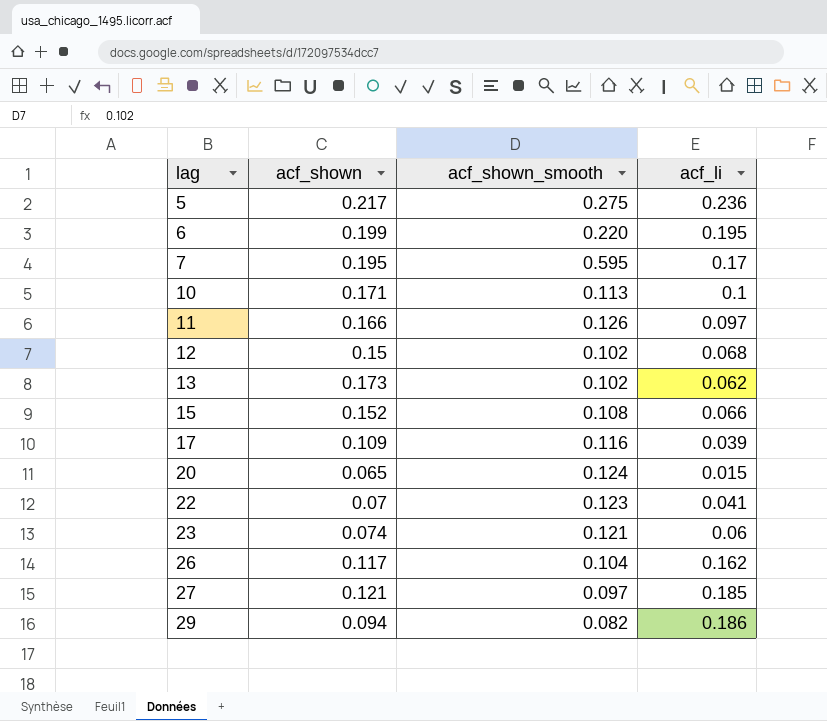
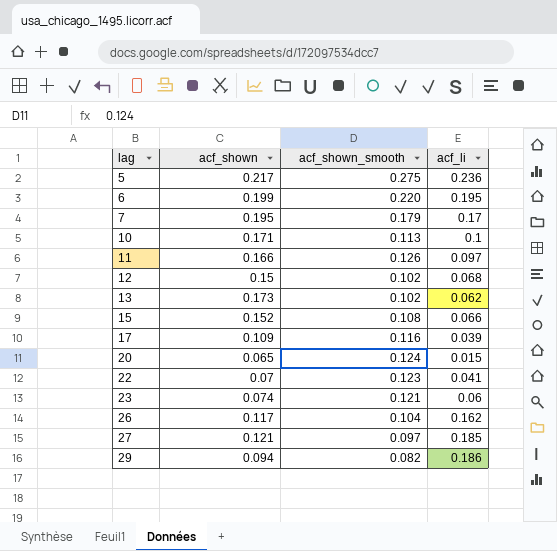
7 | acf_shown_smooth: 0.595 -> 0.179

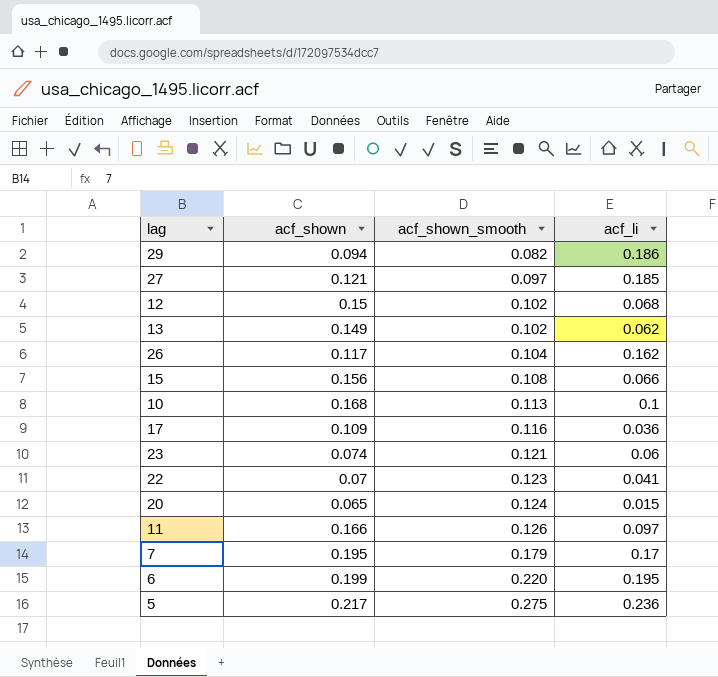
row order: lag ascending -> acf_shown_smooth ascending
13 | acf_shown: 0.173 -> 0.149
15 | acf_shown: 0.152 -> 0.156
10 | acf_shown: 0.171 -> 0.168
17 | acf_li: 0.039 -> 0.036

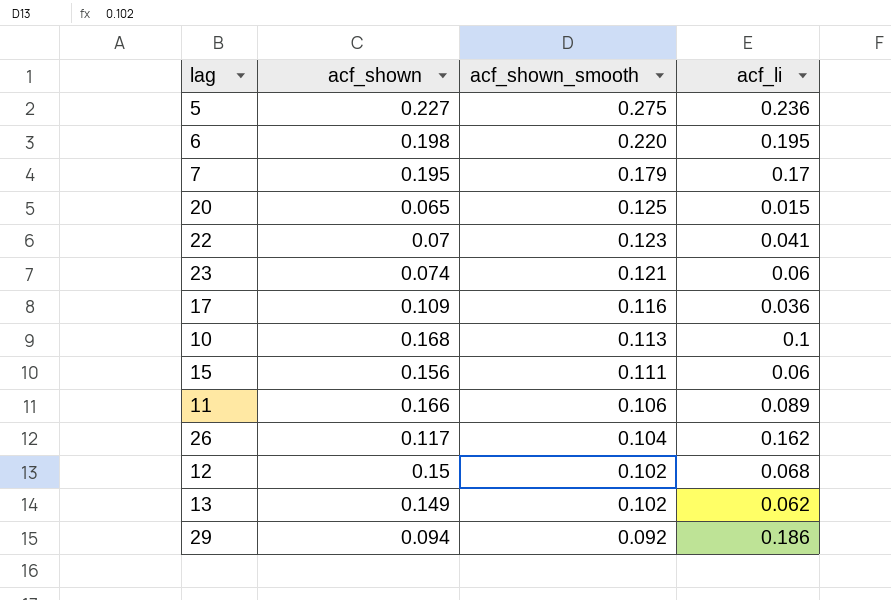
row order: acf_shown_smooth ascending -> acf_shown_smooth descending
row 27: 0.121 | 0.097 | 0.185 -> none
5 | acf_shown: 0.217 -> 0.227
6 | acf_shown: 0.199 -> 0.198
20 | acf_shown_smooth: 0.124 -> 0.125
15 | acf_shown_smooth: 0.108 -> 0.111
15 | acf_li: 0.066 -> 0.06
11 | acf_shown_smooth: 0.126 -> 0.106
11 | acf_li: 0.097 -> 0.089
29 | acf_shown_smooth: 0.082 -> 0.092

